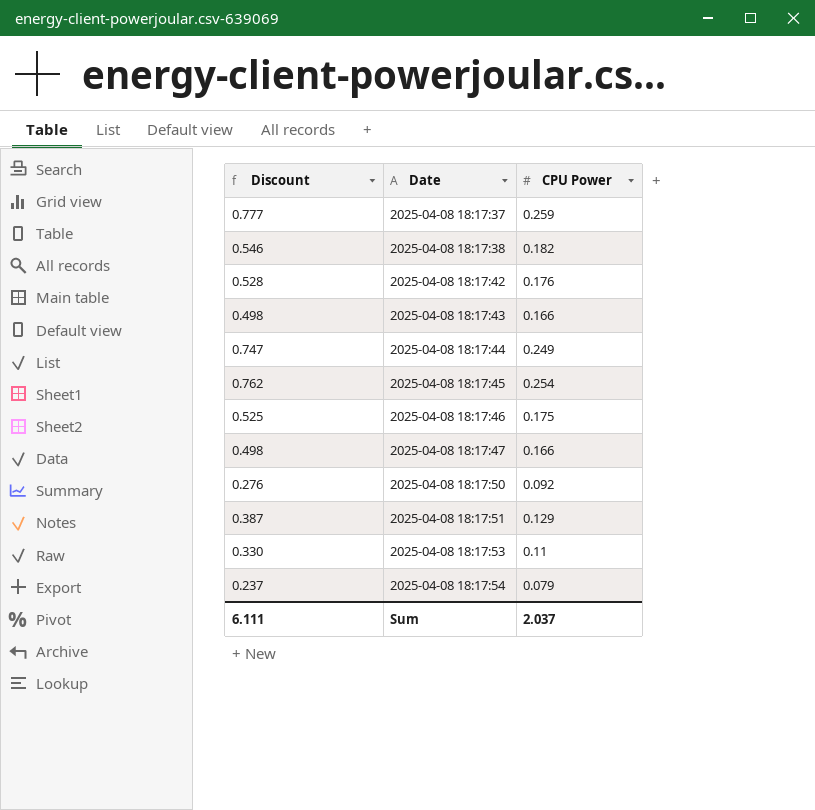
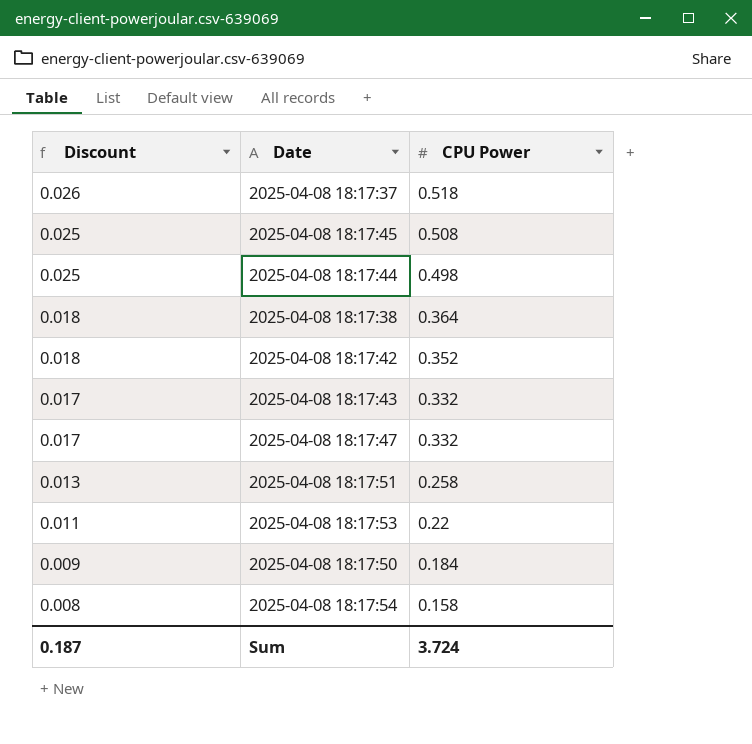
row order: Date ascending -> Discount descending
column Discount | formula: [CPU Power] * 3 -> [CPU Power] * 0.05
row 2025-04-08 18:17:46: 0.525 | 0.175 -> none
2025-04-08 18:17:37 | CPU Power: 0.259 -> 0.518
2025-04-08 18:17:45 | CPU Power: 0.254 -> 0.508
2025-04-08 18:17:44 | CPU Power: 0.249 -> 0.498
2025-04-08 18:17:38 | CPU Power: 0.182 -> 0.364
2025-04-08 18:17:42 | CPU Power: 0.176 -> 0.352
2025-04-08 18:17:43 | CPU Power: 0.166 -> 0.332
2025-04-08 18:17:47 | CPU Power: 0.166 -> 0.332
2025-04-08 18:17:51 | CPU Power: 0.129 -> 0.258
2025-04-08 18:17:53 | CPU Power: 0.11 -> 0.22
2025-04-08 18:17:50 | CPU Power: 0.092 -> 0.184
2025-04-08 18:17:54 | CPU Power: 0.079 -> 0.158
Sum | Discount: 6.111 -> 0.187
Sum | CPU Power: 2.037 -> 3.724

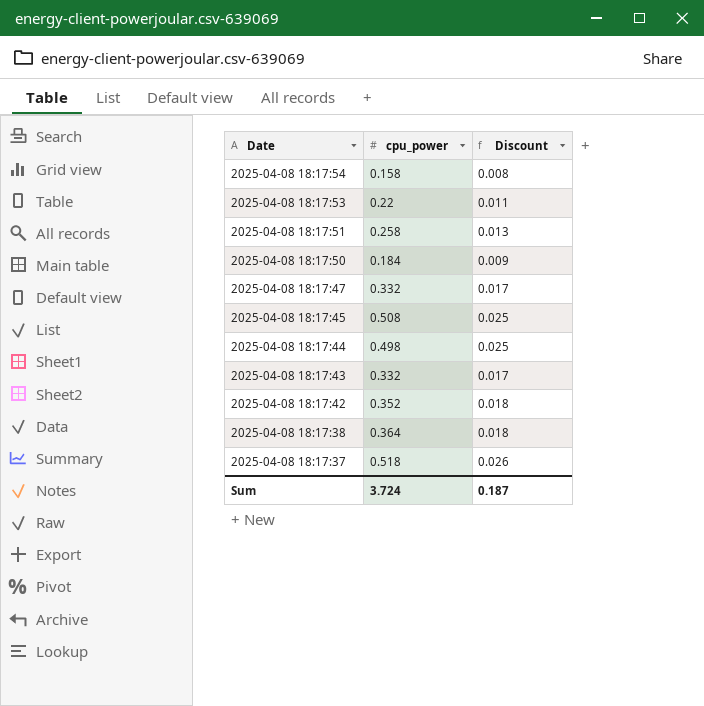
row order: Discount descending -> Date descending
column name: CPU Power -> cpu_power
column Discount | position: 1 -> 3

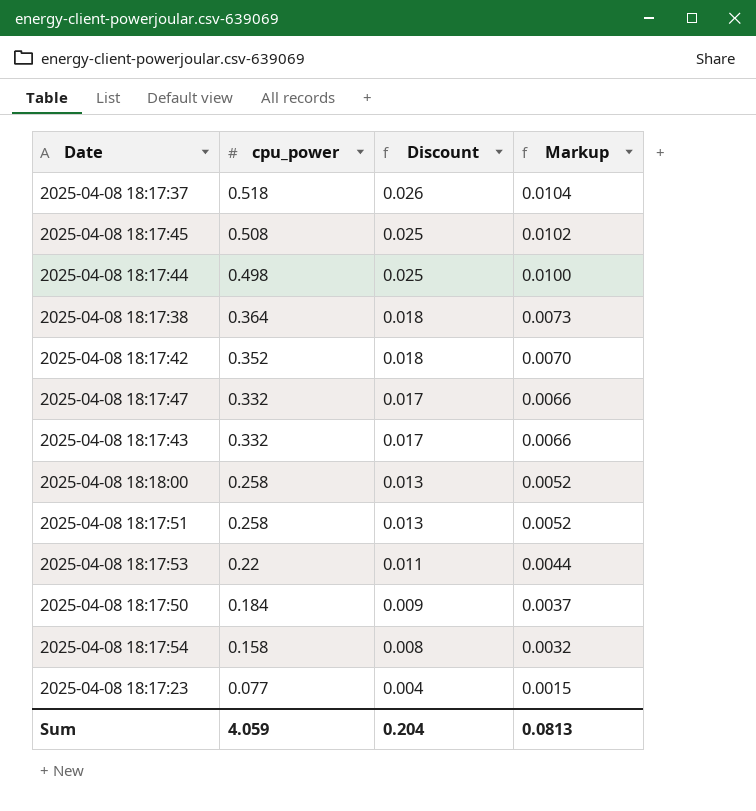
row order: Date descending -> cpu_power descending
column Markup | formula: none -> [cpu_power] * 0.02
row 2025-04-08 18:18:00: none -> 0.258 | 0.013 | 0.0052
row 2025-04-08 18:17:23: none -> 0.077 | 0.004 | 0.0015
Sum | cpu_power: 3.724 -> 4.059
Sum | Discount: 0.187 -> 0.204

